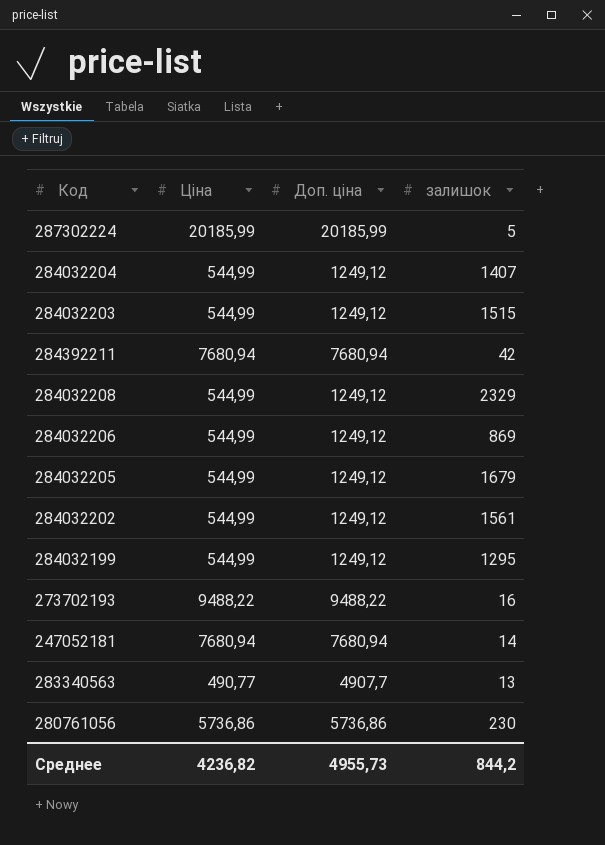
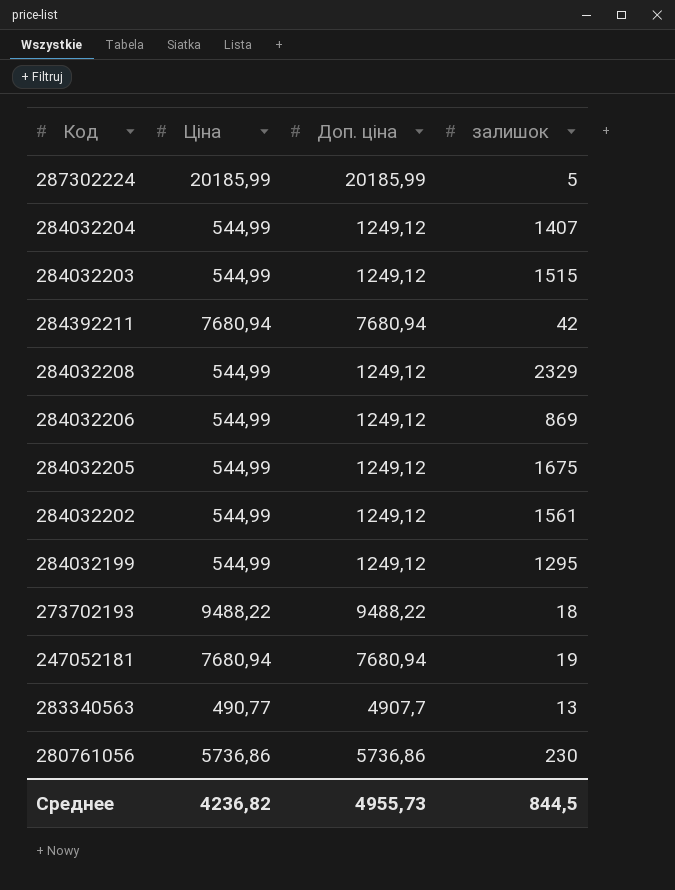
284032205 | залишок: 1679 -> 1675
273702193 | залишок: 16 -> 18
247052181 | залишок: 14 -> 19
Среднее | залишок: 844,2 -> 844,5

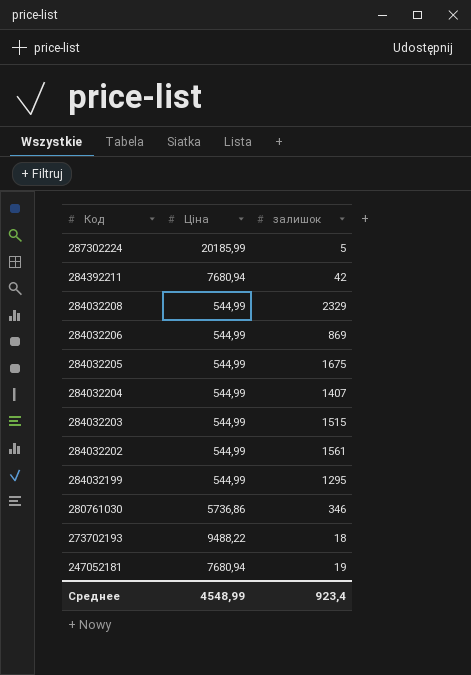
row order: none -> Код descending
column Доп. ціна | position: 3 -> none
row 283340563: 490,77 | 4907,7 | 13 -> none
row 280761056: 5736,86 | 5736,86 | 230 -> none
row 280761030: none -> 5736,86 | 346
Среднее | Ціна: 4236,82 -> 4548,99
Среднее | залишок: 844,5 -> 923,4

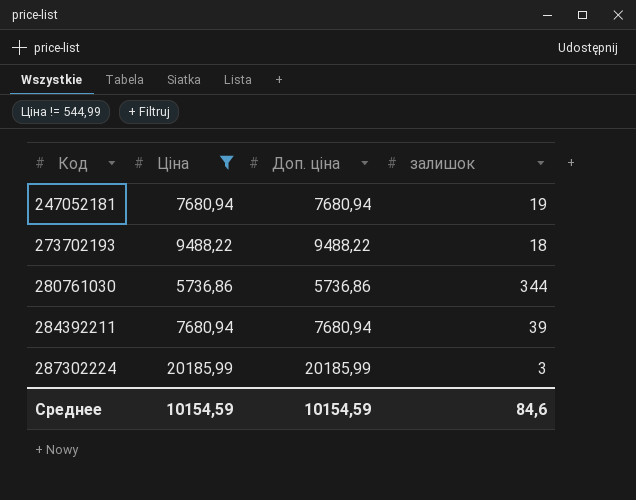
filter: none -> Ціна != 544,99
row order: Код descending -> Код ascending
column Доп. ціна | position: none -> 3
280761030 | залишок: 346 -> 344
284392211 | залишок: 42 -> 39
287302224 | залишок: 5 -> 3
Среднее | Ціна: 4548,99 -> 10154,59
Среднее | залишок: 923,4 -> 84,6

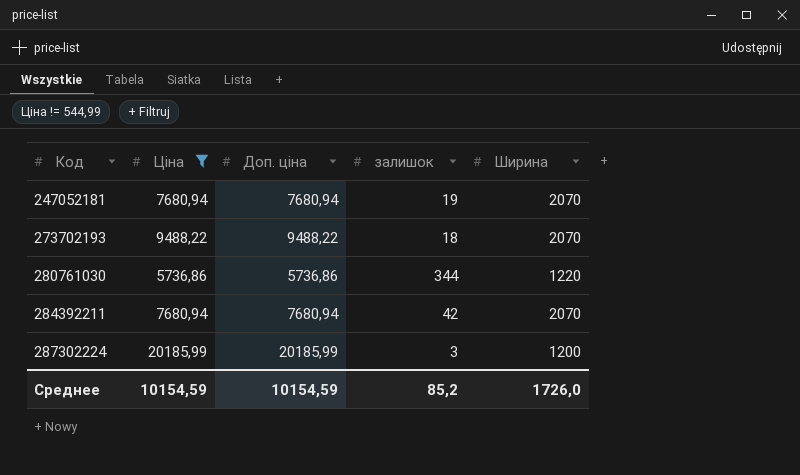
column Ширина | position: none -> 5
284392211 | залишок: 39 -> 42
Среднее | залишок: 84,6 -> 85,2

